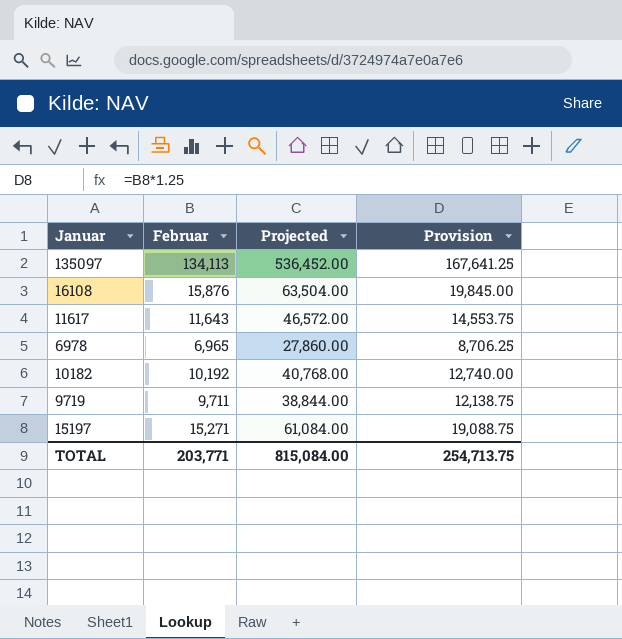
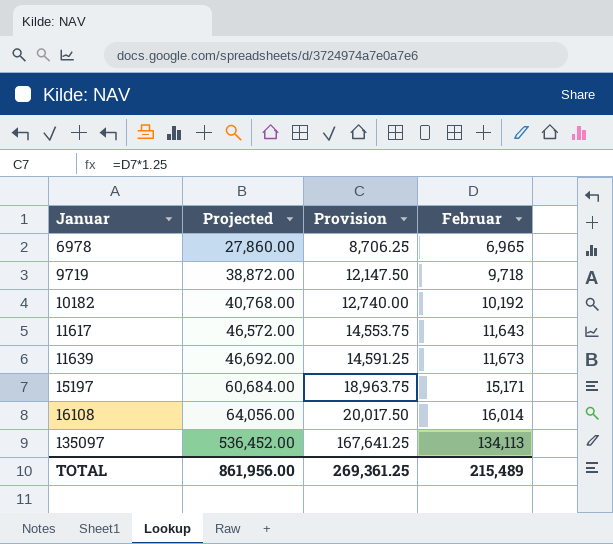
row order: none -> Januar ascending
column Februar | position: 2 -> 4
9719 | Projected: 38,844.00 -> 38,872.00
9719 | Provision: 12,138.75 -> 12,147.50
9719 | Februar: 9,711 -> 9,718
row 11639: none -> 46,692.00 | 14,591.25 | 11,673
15197 | Projected: 61,084.00 -> 60,684.00
15197 | Provision: 19,088.75 -> 18,963.75
15197 | Februar: 15,271 -> 15,171
16108 | Projected: 63,504.00 -> 64,056.00
16108 | Provision: 19,845.00 -> 20,017.50
16108 | Februar: 15,876 -> 16,014
TOTAL | Projected: 815,084.00 -> 861,956.00
TOTAL | Provision: 254,713.75 -> 269,361.25
TOTAL | Februar: 203,771 -> 215,489

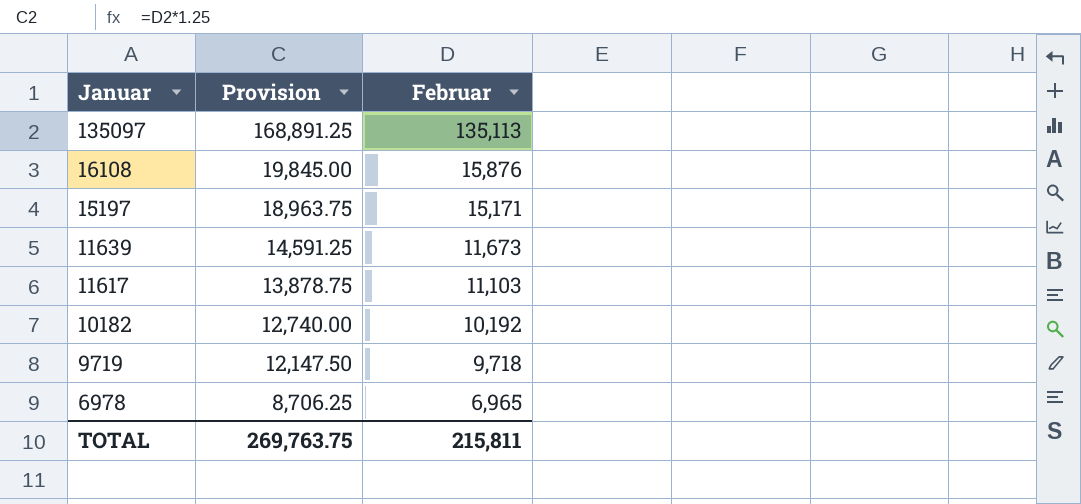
row order: Januar ascending -> Januar descending
column Projected | formula: [Februar] * 4 -> none
135097 | Provision: 167,641.25 -> 168,891.25
135097 | Februar: 134,113 -> 135,113
16108 | Provision: 20,017.50 -> 19,845.00
16108 | Februar: 16,014 -> 15,876
11617 | Provision: 14,553.75 -> 13,878.75
11617 | Februar: 11,643 -> 11,103
TOTAL | Provision: 269,361.25 -> 269,763.75
TOTAL | Februar: 215,489 -> 215,811

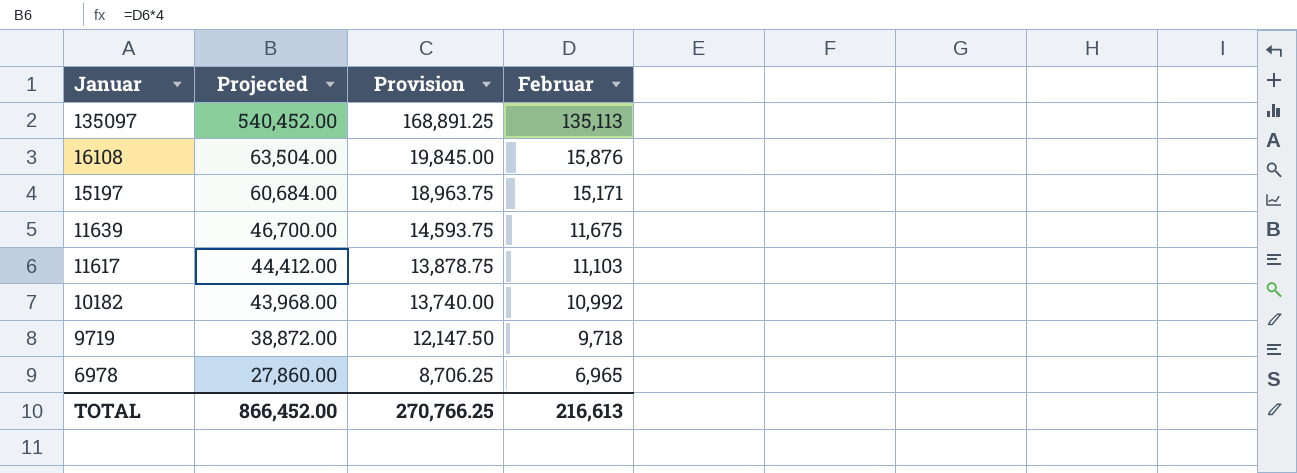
column Projected | formula: none -> [Februar] * 4
11639 | Provision: 14,591.25 -> 14,593.75
11639 | Februar: 11,673 -> 11,675
10182 | Provision: 12,740.00 -> 13,740.00
10182 | Februar: 10,192 -> 10,992
TOTAL | Provision: 269,763.75 -> 270,766.25
TOTAL | Februar: 215,811 -> 216,613

